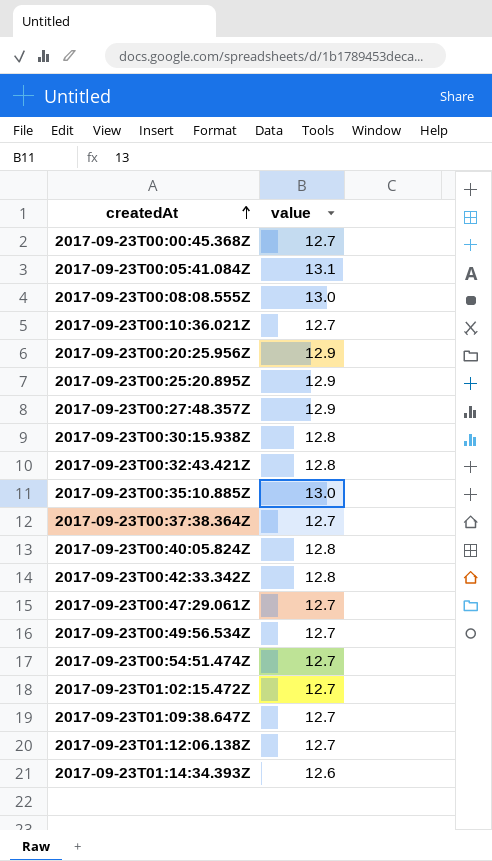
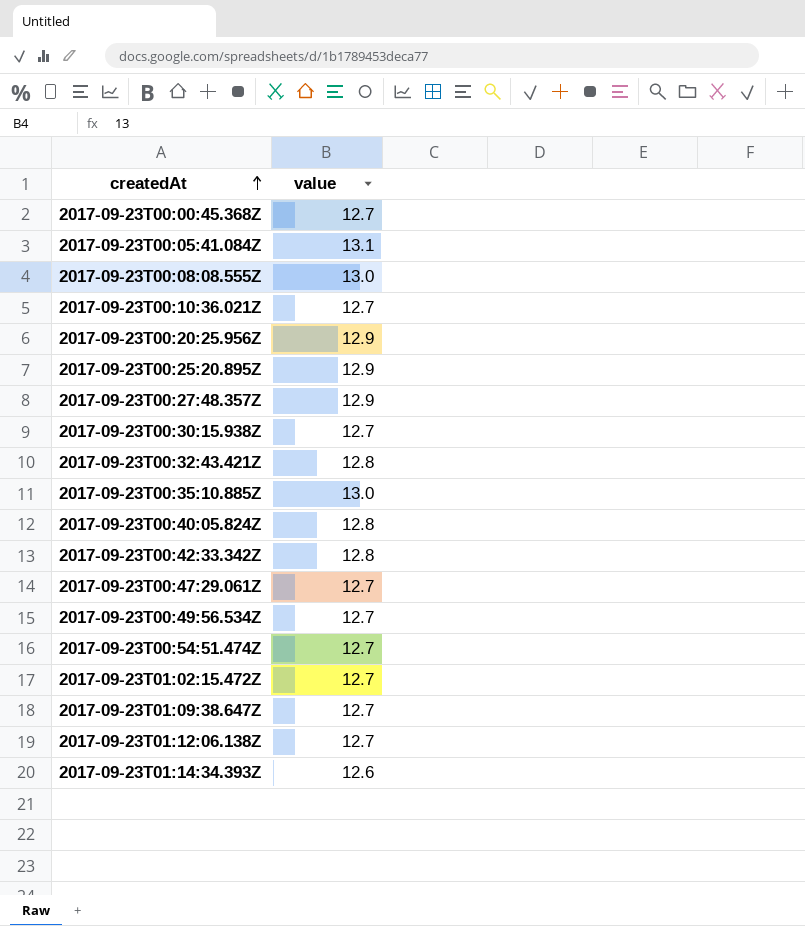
row 2017-09-23T00:37:38.364Z: 12.7 -> none
2017-09-23T00:30:15.938Z | value: 12.8 -> 12.7

